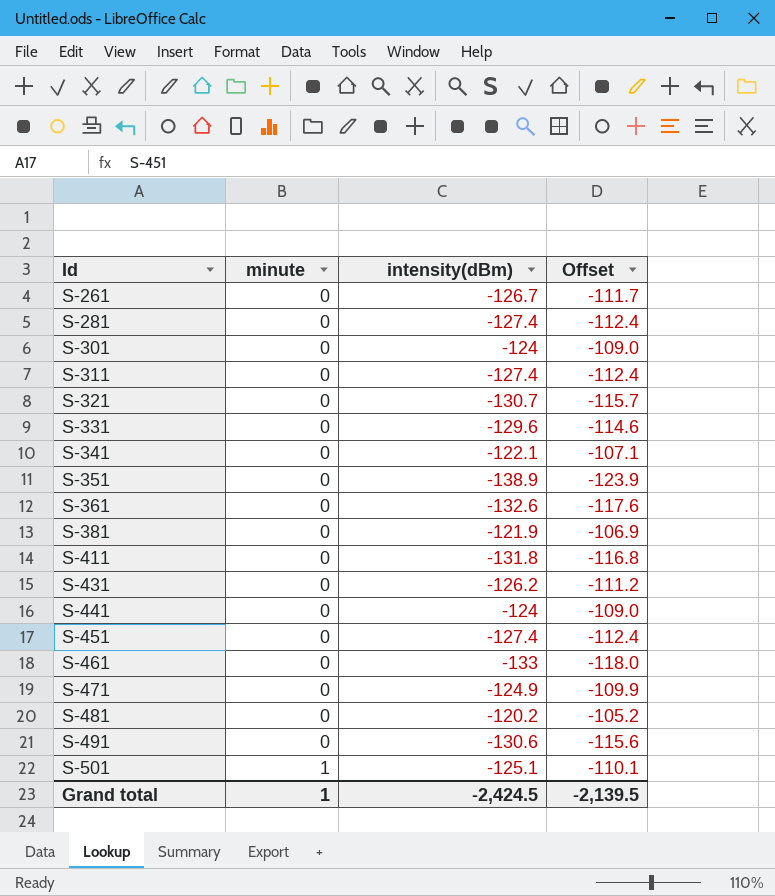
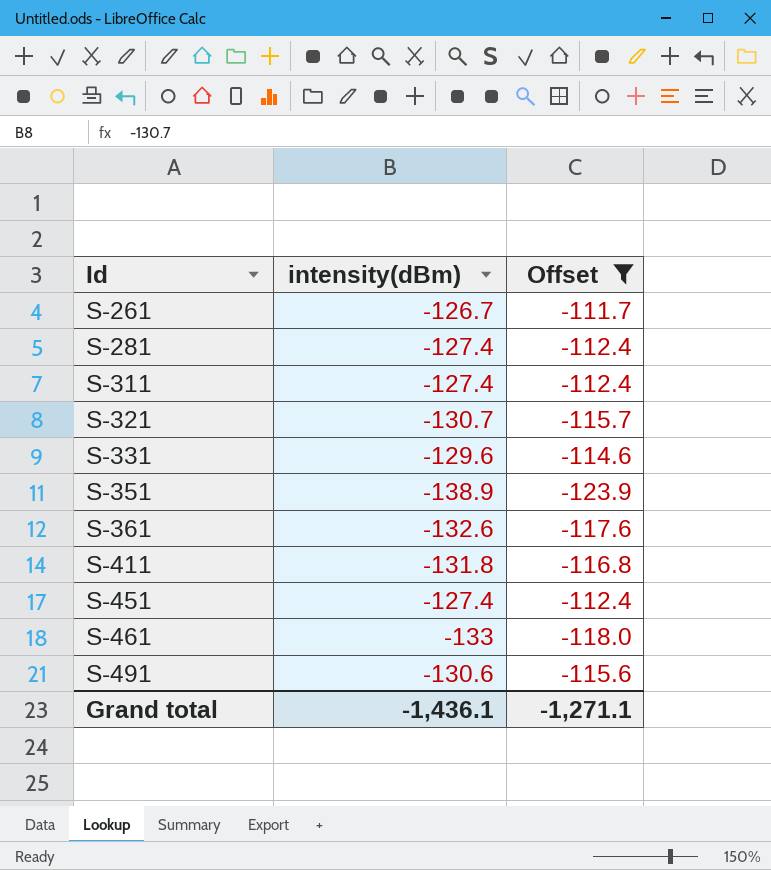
filter: none -> Offset <= -111.7
column minute | position: 2 -> none
Grand total | intensity(dBm): -2,424.5 -> -1,436.1
Grand total | Offset: -2,139.5 -> -1,271.1

